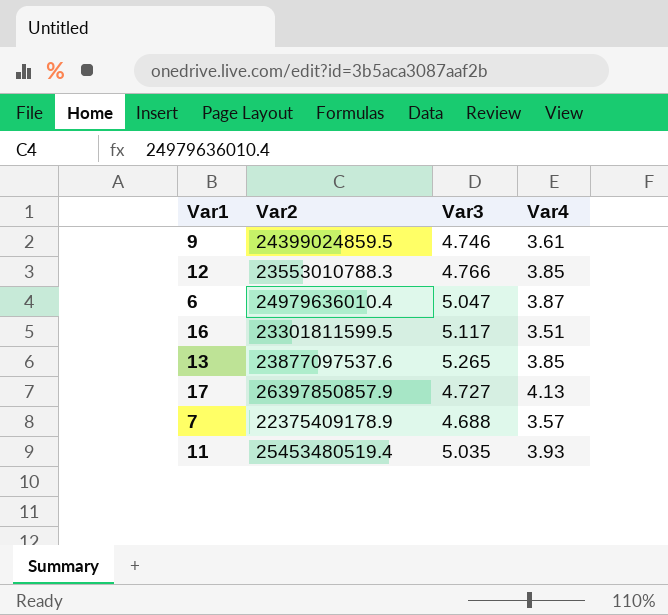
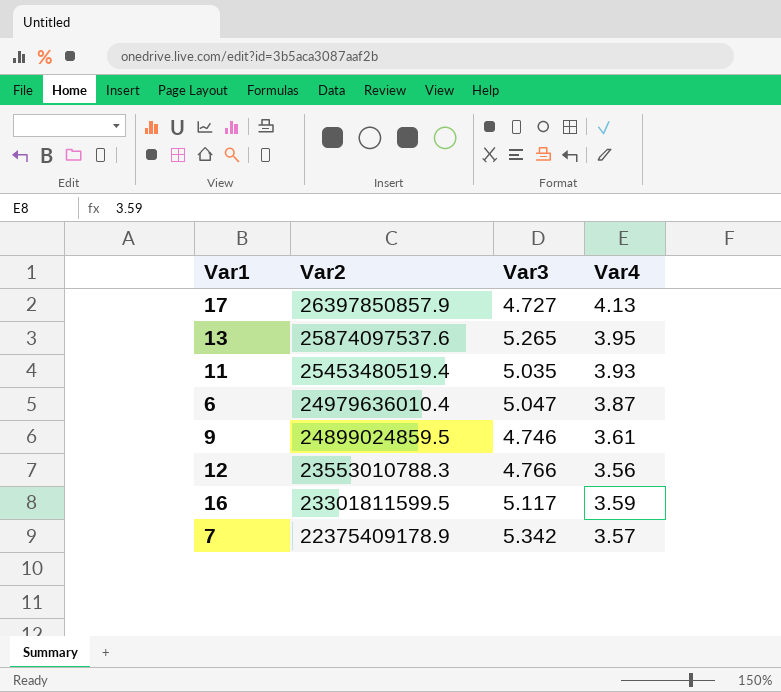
row order: none -> Var2 descending
13 | Var2: 23877097537.6 -> 25874097537.6
13 | Var4: 3.85 -> 3.95
9 | Var2: 24399024859.5 -> 24899024859.5
12 | Var4: 3.85 -> 3.56
16 | Var4: 3.51 -> 3.59
7 | Var3: 4.688 -> 5.342

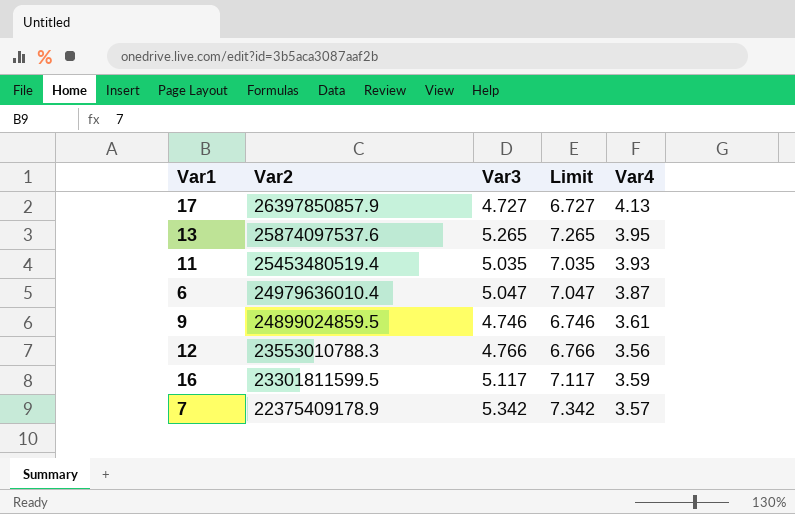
column Limit | formula: none -> [Var3] + 2

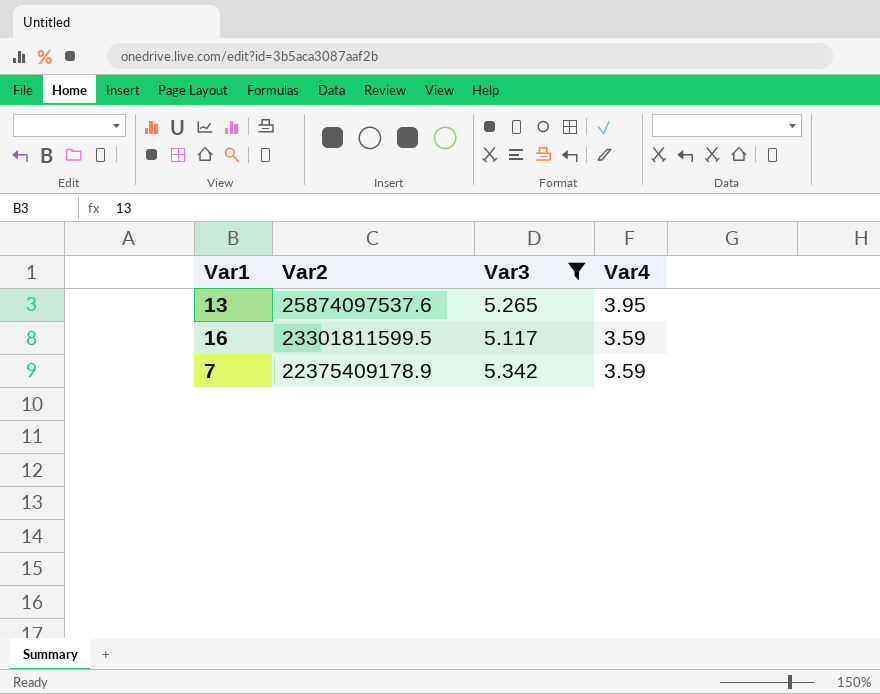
filter: none -> Var3 >= 5.117
column Limit | formula: [Var3] + 2 -> none
7 | Var4: 3.57 -> 3.59

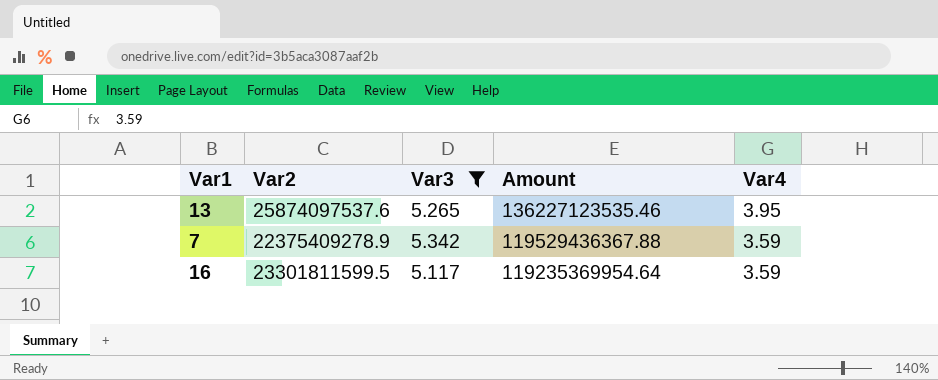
row order: Var2 descending -> Amount descending
column Amount | formula: none -> [Var2] * [Var3]
7 | Var2: 22375409178.9 -> 22375409278.9

